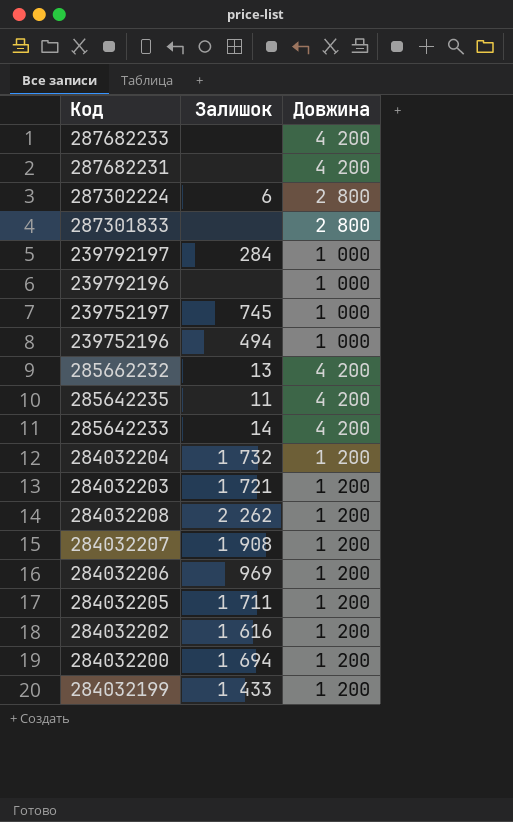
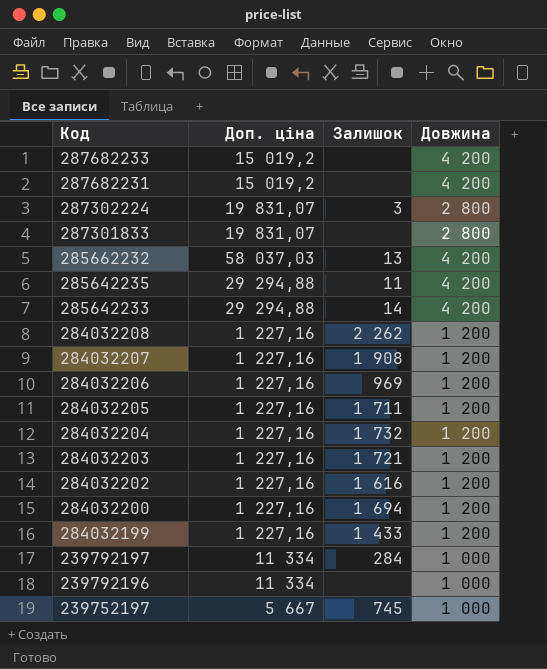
row order: none -> Код descending
column Доп. ціна | position: none -> 2
row 239752196: 494 | 1 000 -> none
287302224 | Залишок: 6 -> 3

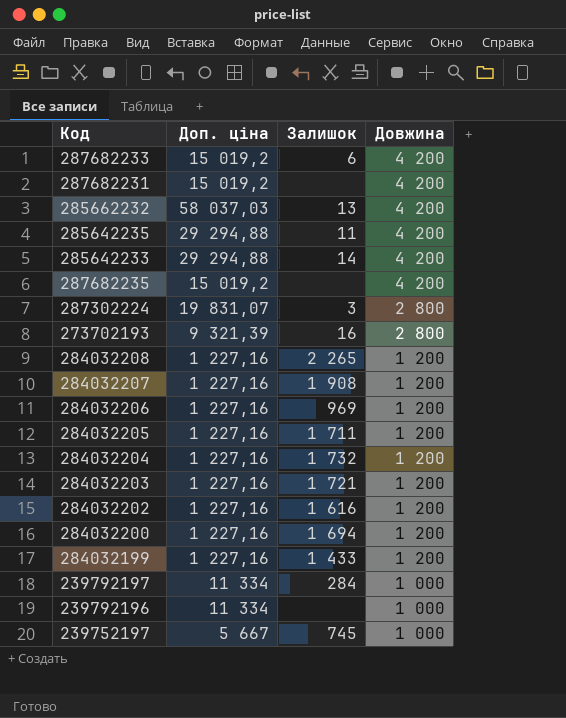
row order: Код descending -> Довжина descending
row 287301833: 19 831,07 | none | 2 800 -> none
287682233 | Залишок: none -> 6
row 287682235: none -> 15 019,2 | none | 4 200
row 273702193: none -> 9 321,39 | 16 | 2 800
284032208 | Залишок: 2 262 -> 2 265

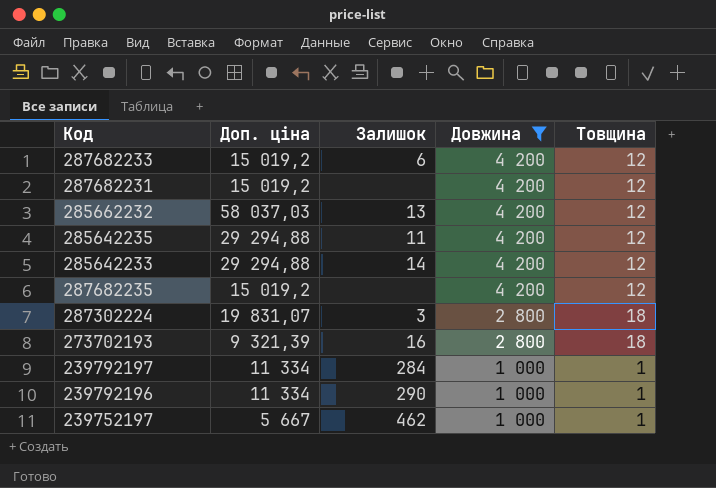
filter: none -> Довжина != 1 200
column Товщина | position: none -> 5
239792196 | Залишок: none -> 290
239752197 | Залишок: 745 -> 462

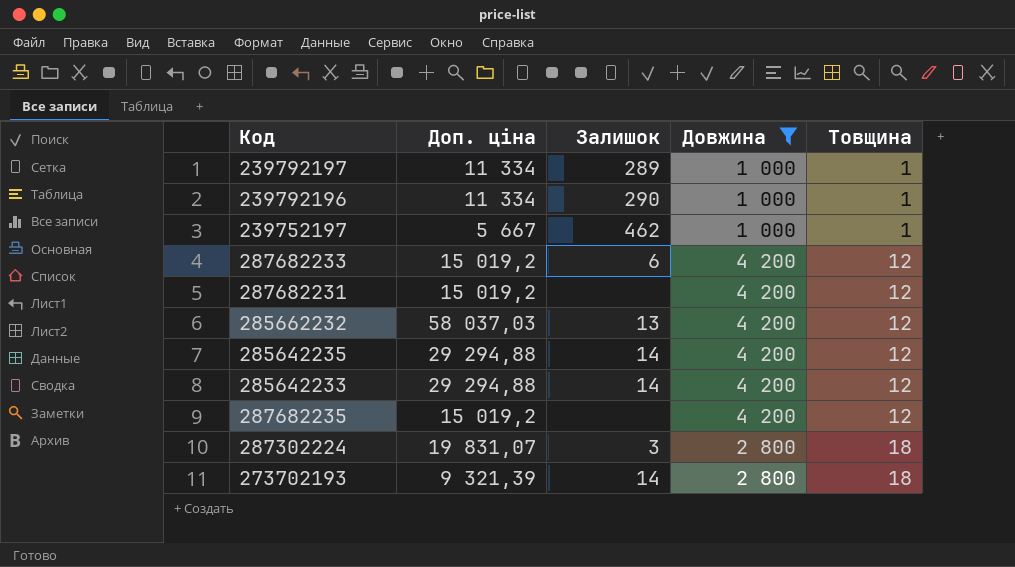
row order: Довжина descending -> Товщина ascending
239792197 | Залишок: 284 -> 289
285642235 | Залишок: 11 -> 14
273702193 | Залишок: 16 -> 14

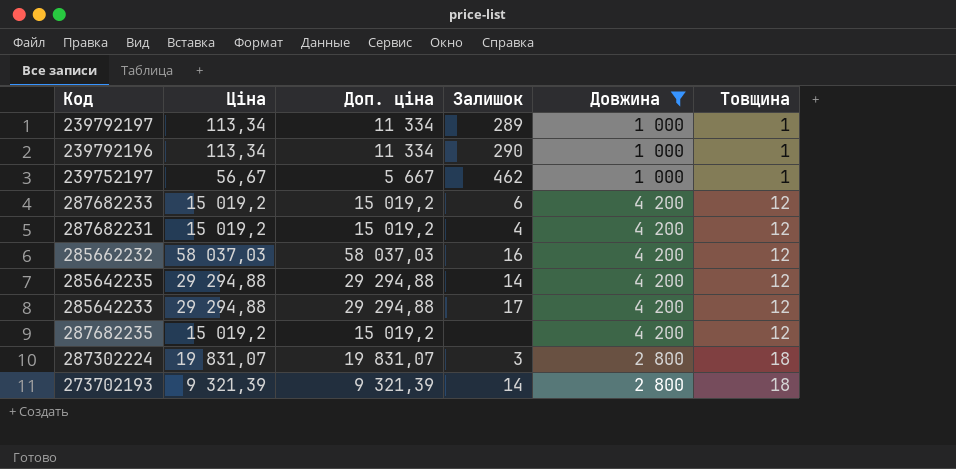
column Ціна | position: none -> 2
287682231 | Залишок: none -> 4
285662232 | Залишок: 13 -> 16
285642233 | Залишок: 14 -> 17

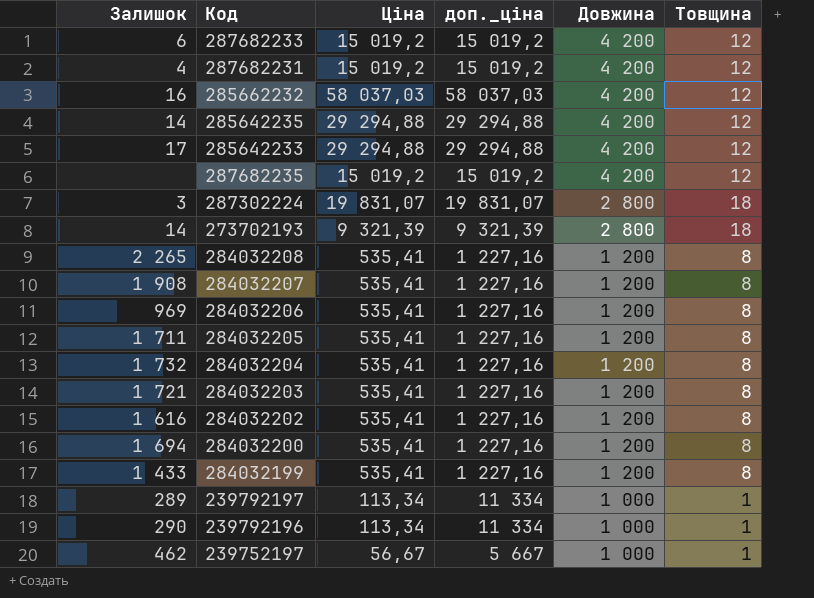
filter: Довжина != 1 200 -> none
row order: Товщина ascending -> Довжина descending
column Залишок | position: 4 -> 1
column name: Доп. ціна -> доп._ціна

